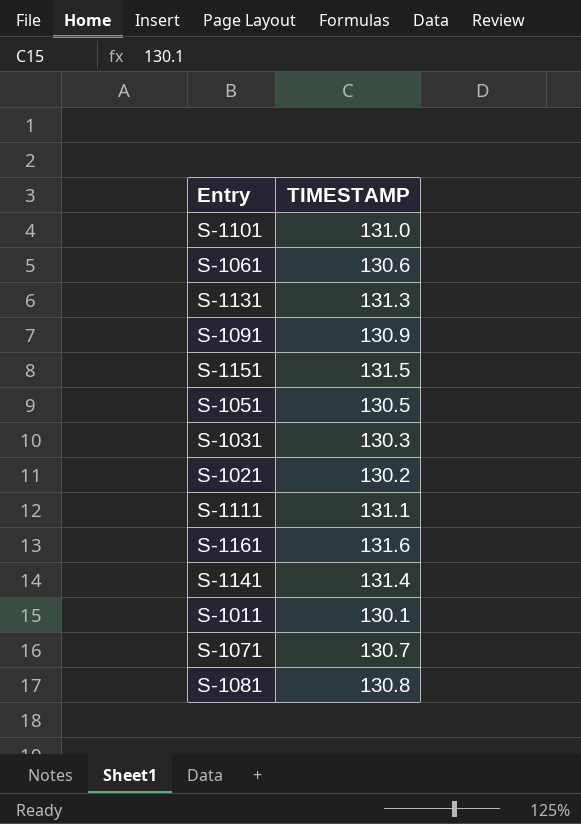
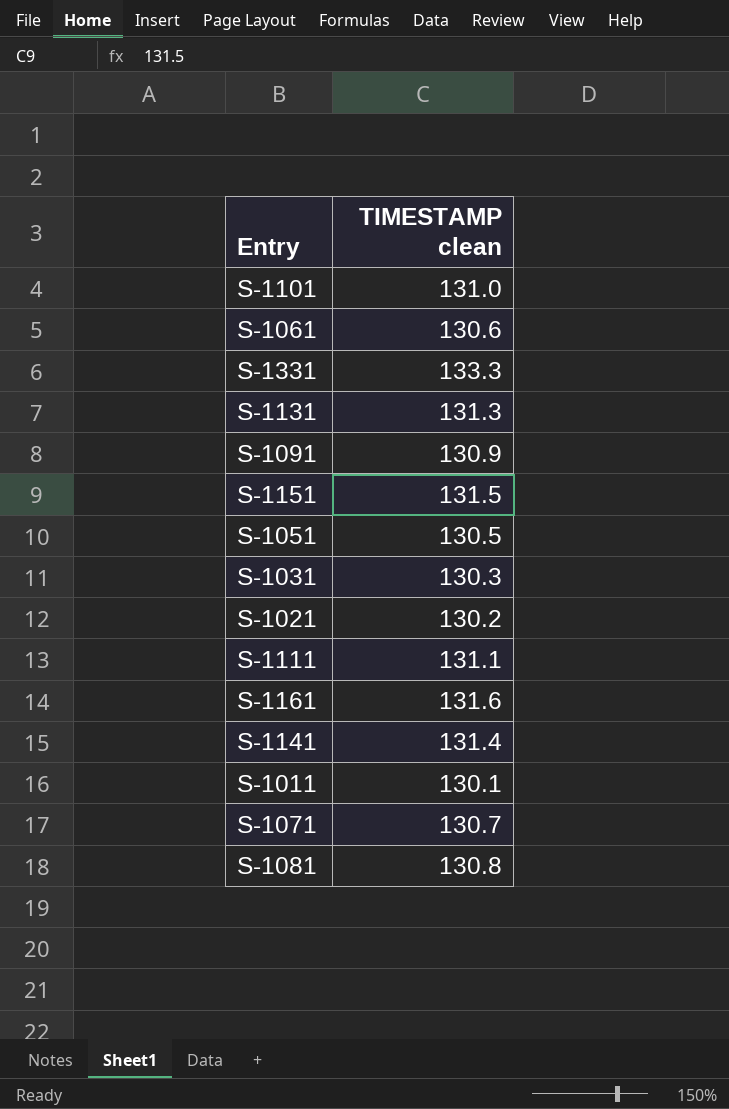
column name: TIMESTAMP -> TIMESTAMP clean
row S-1331: none -> 133.3

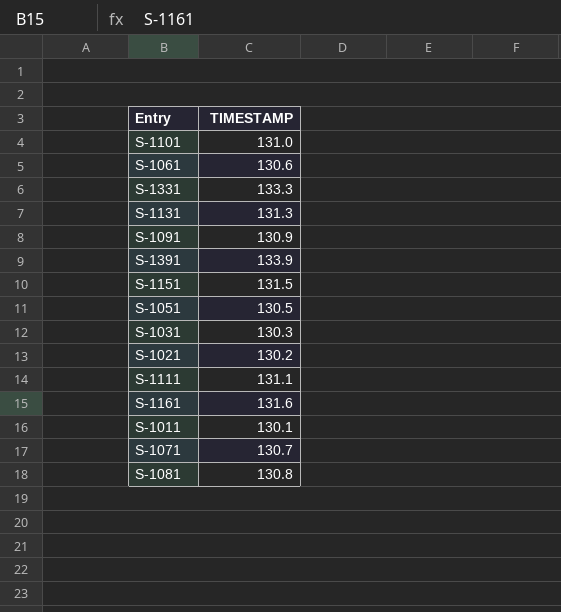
column name: TIMESTAMP clean -> TIMESTAMP
row S-1141: 131.4 -> none
row S-1391: none -> 133.9

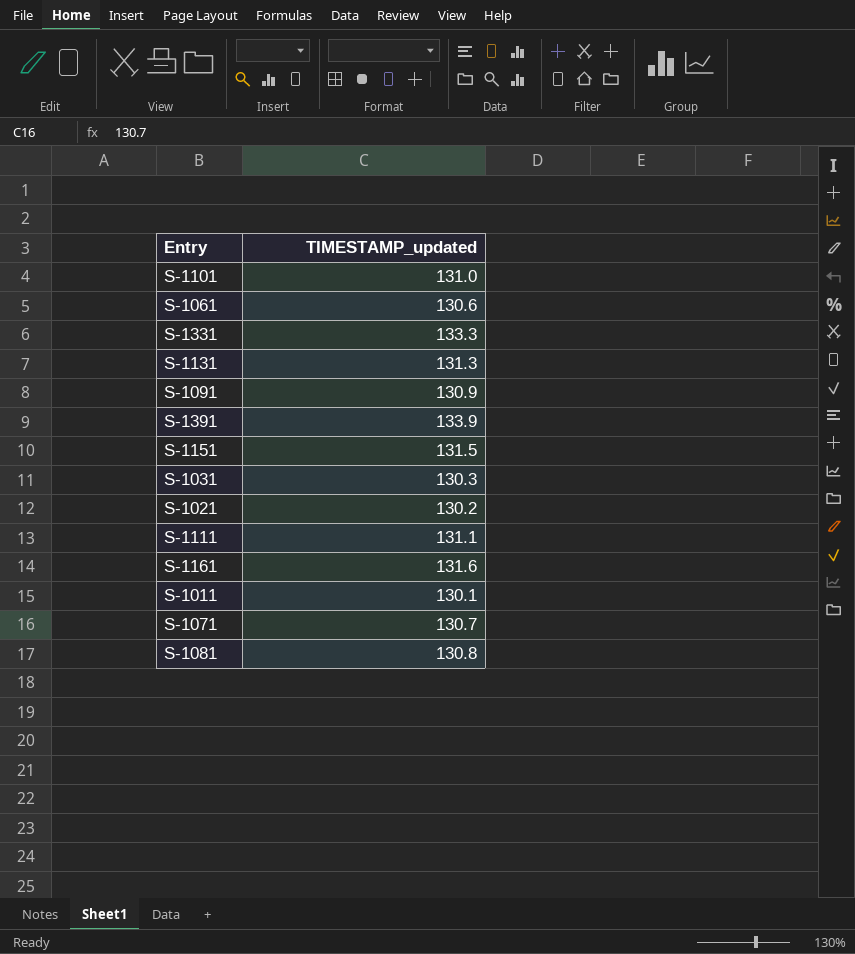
column name: TIMESTAMP -> TIMESTAMP_updated
row S-1051: 130.5 -> none

